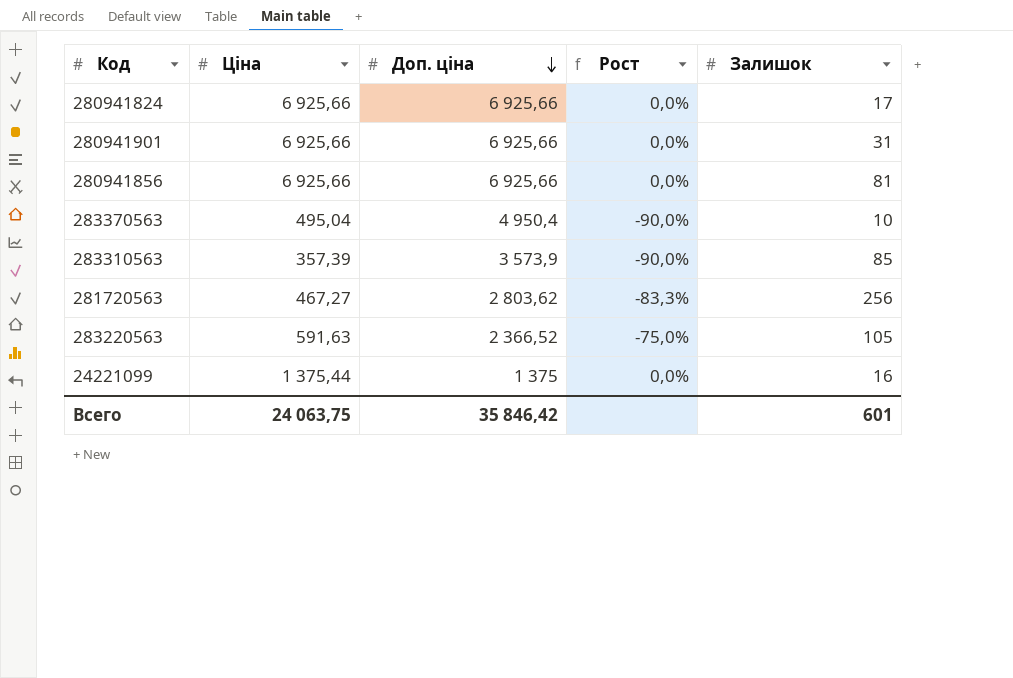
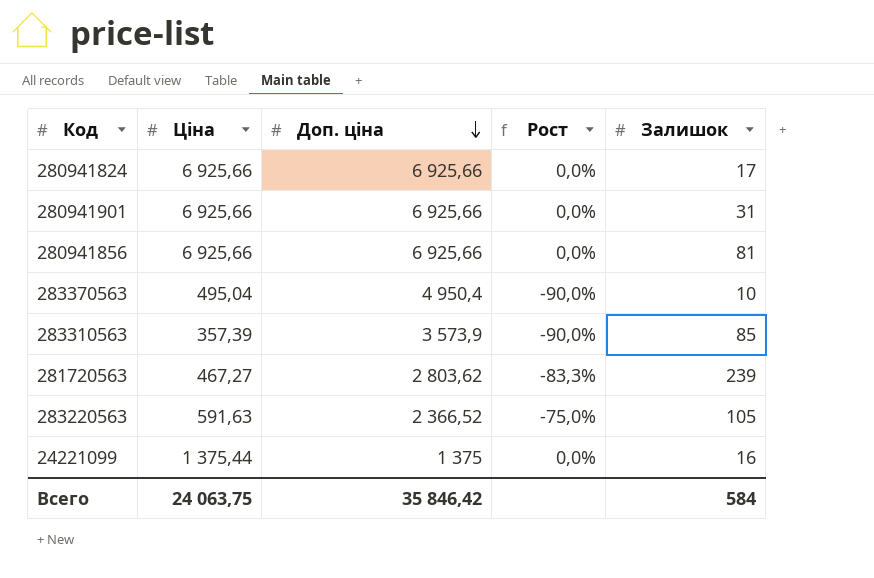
281720563 | Залишок: 256 -> 239
Всего | Залишок: 601 -> 584

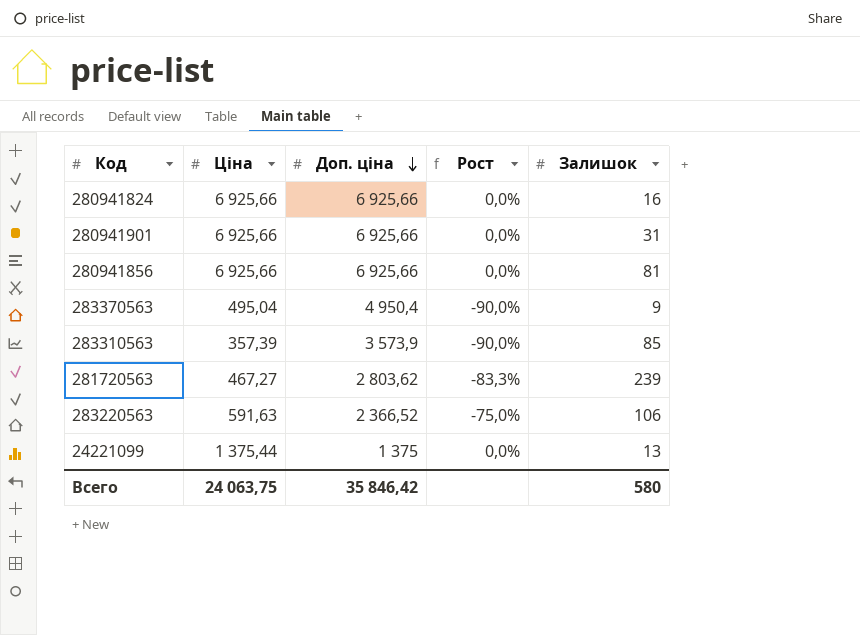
280941824 | Залишок: 17 -> 16
283370563 | Залишок: 10 -> 9
283220563 | Залишок: 105 -> 106
24221099 | Залишок: 16 -> 13
Всего | Залишок: 584 -> 580

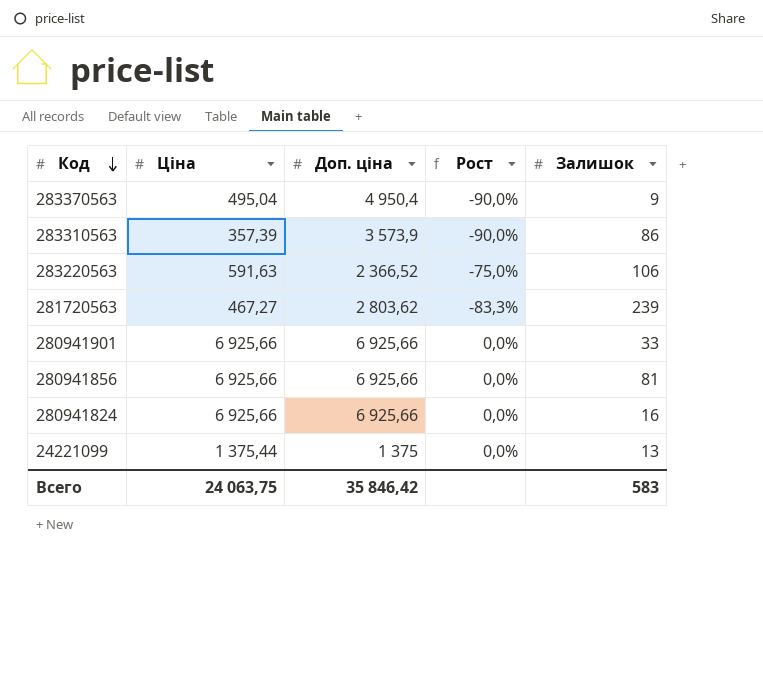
row order: Доп. ціна descending -> Код descending
283310563 | Залишок: 85 -> 86
280941901 | Залишок: 31 -> 33
Всего | Залишок: 580 -> 583

